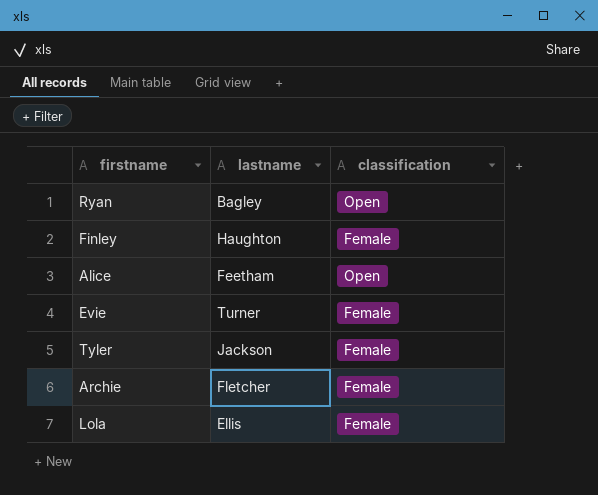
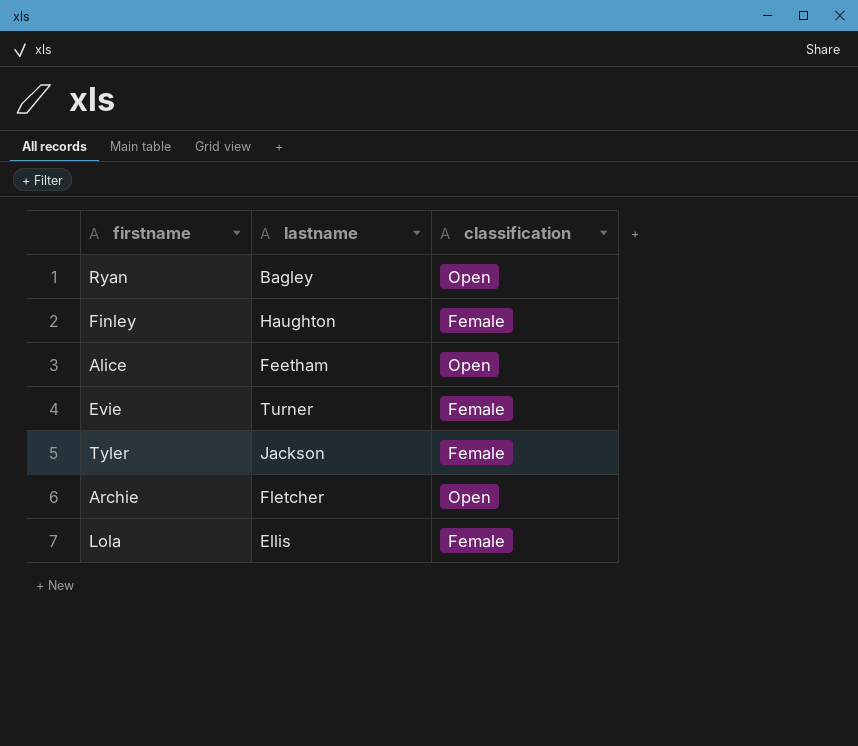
Archie | classification: Female -> Open

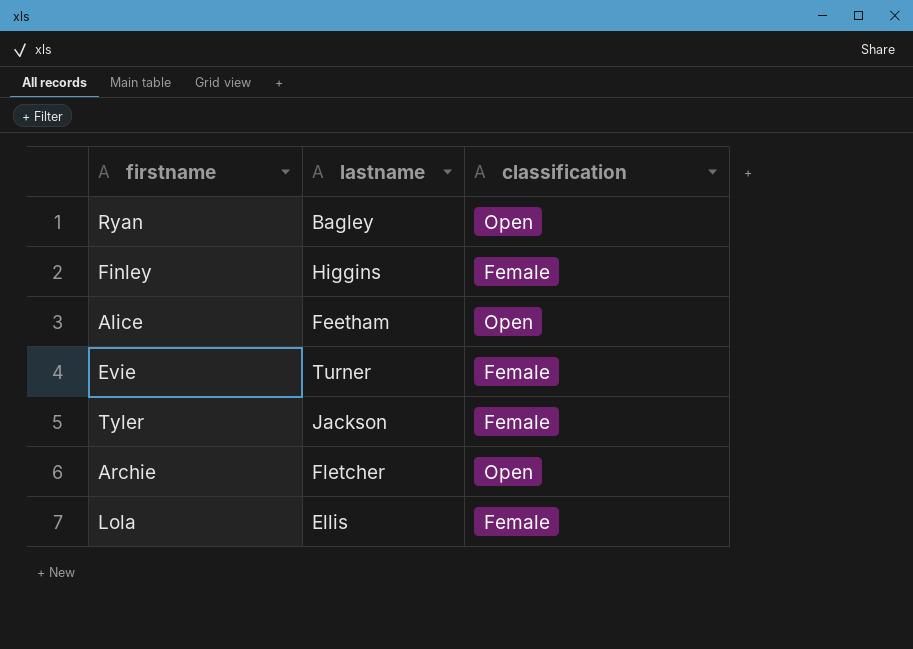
Finley | lastname: Haughton -> Higgins

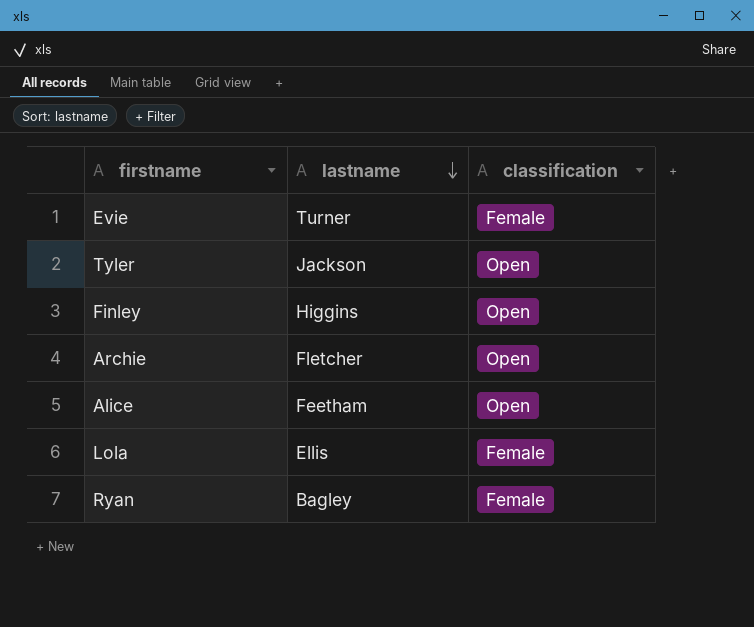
row order: none -> lastname descending
Tyler | classification: Female -> Open
Finley | classification: Female -> Open
Ryan | classification: Open -> Female

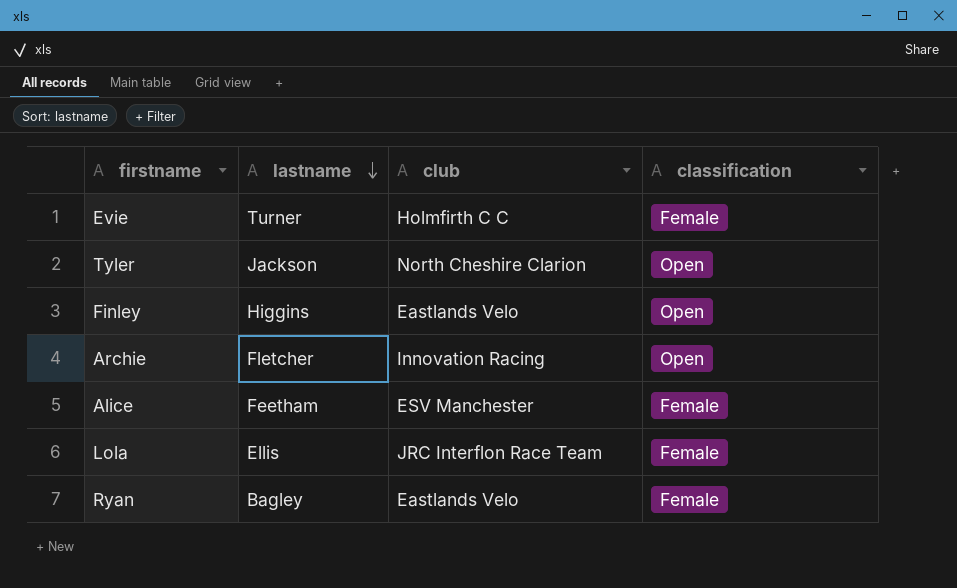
column club | position: none -> 3
Alice | classification: Open -> Female

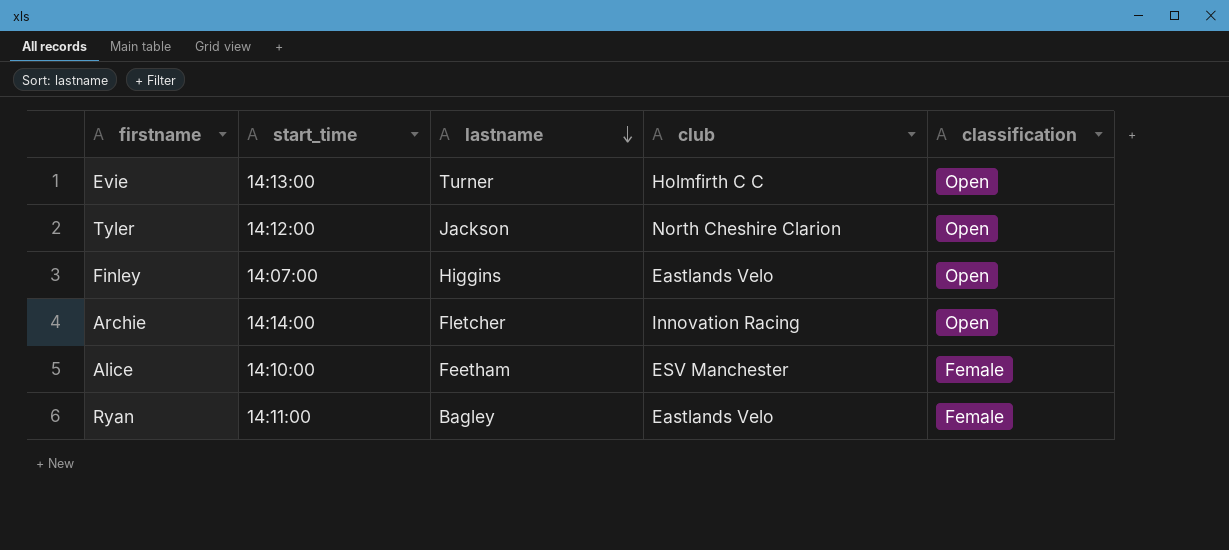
column start_time | position: none -> 2
row Lola: Ellis | JRC Interflon Race Team | Female -> none
Evie | classification: Female -> Open

